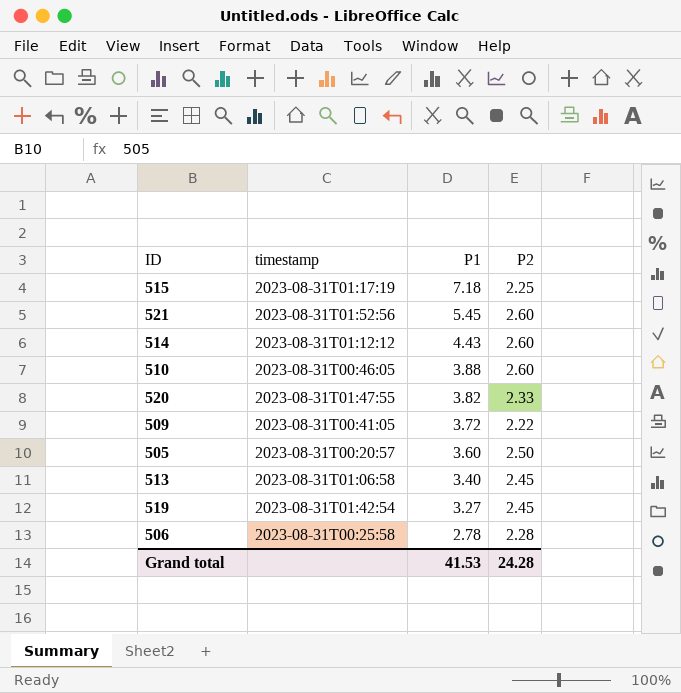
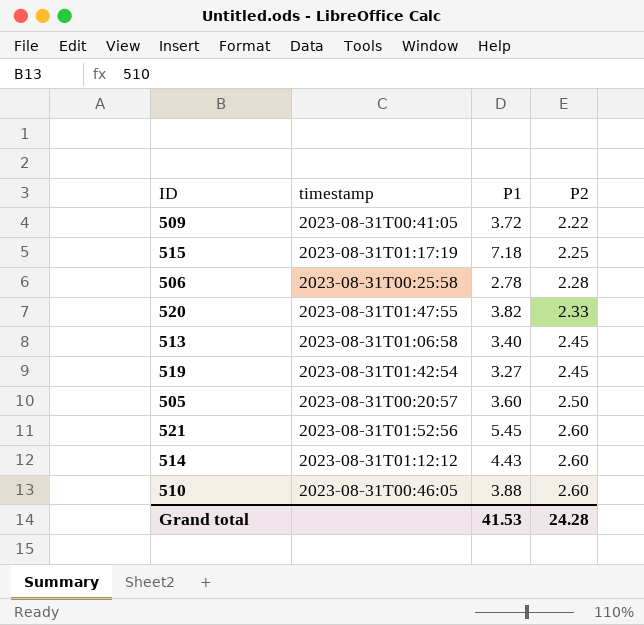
row order: P1 descending -> P2 ascending

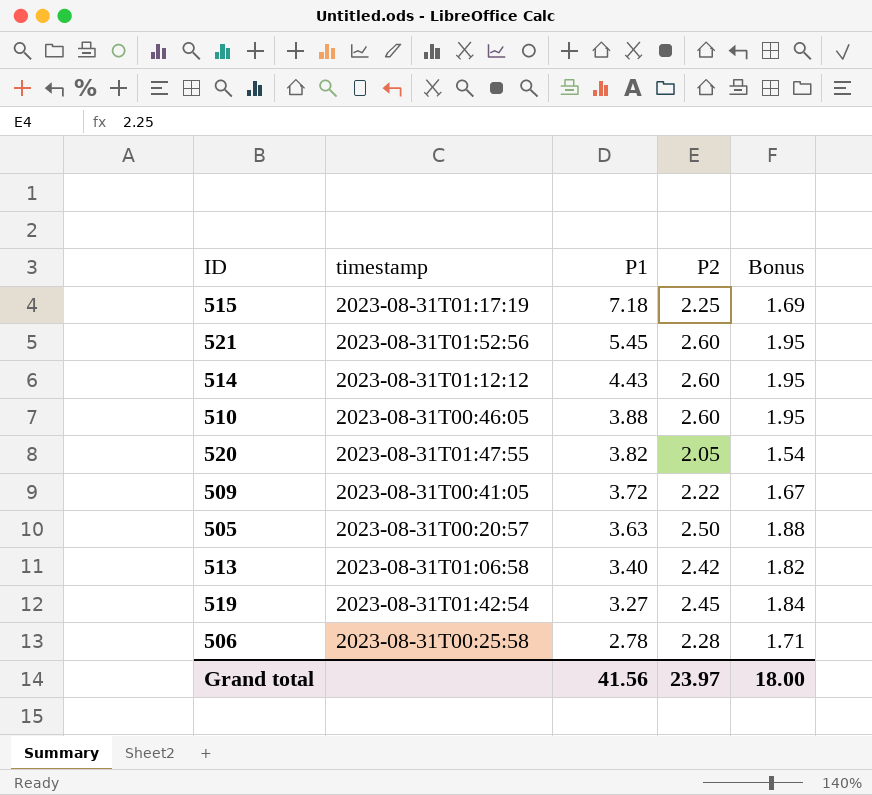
row order: P2 ascending -> P1 descending
column Bonus | formula: none -> [P2] * 0.75
520 | P2: 2.33 -> 2.05
505 | P1: 3.60 -> 3.63
513 | P2: 2.45 -> 2.42
Grand total | P1: 41.53 -> 41.56
Grand total | P2: 24.28 -> 23.97

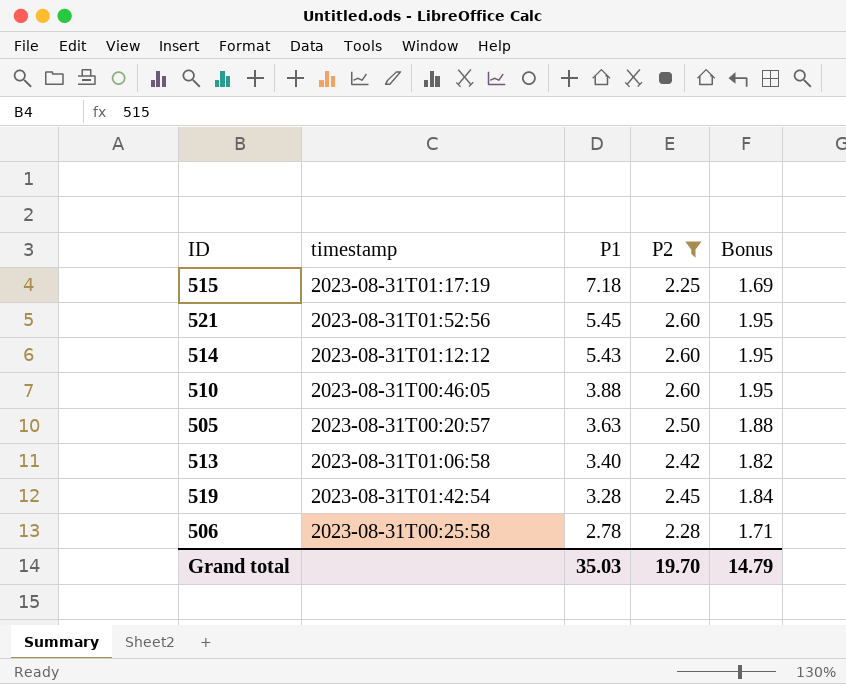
filter: none -> P2 >= 2.25
514 | P1: 4.43 -> 5.43
519 | P1: 3.27 -> 3.28
Grand total | P1: 41.56 -> 35.03
Grand total | P2: 23.97 -> 19.70
Grand total | Bonus: 18.00 -> 14.79

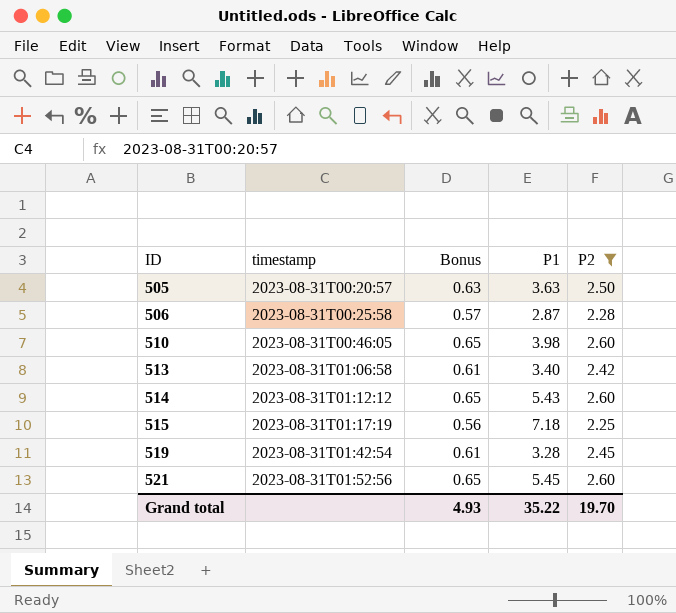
row order: P1 descending -> ID ascending
column Bonus | formula: [P2] * 0.75 -> [P2] * 0.25
column Bonus | position: 5 -> 3
506 | P1: 2.78 -> 2.87
510 | P1: 3.88 -> 3.98
Grand total | Bonus: 14.79 -> 4.93
Grand total | P1: 35.03 -> 35.22

